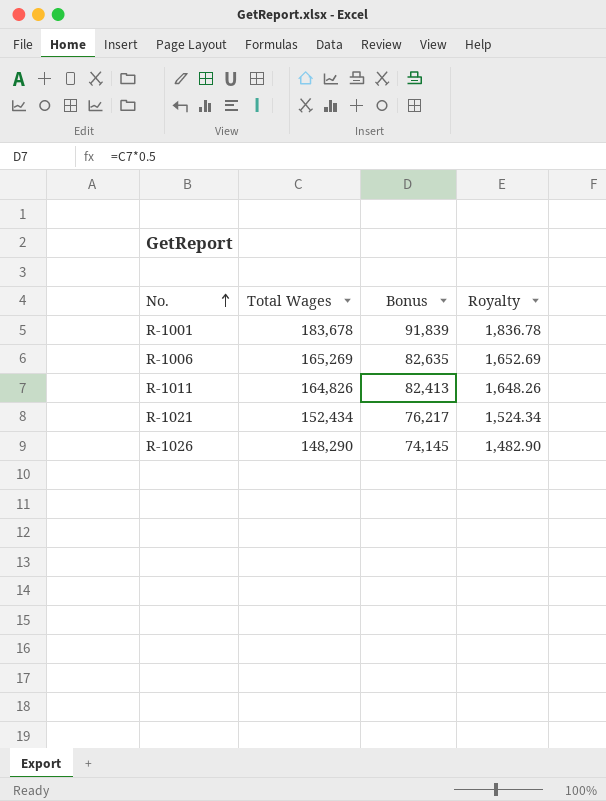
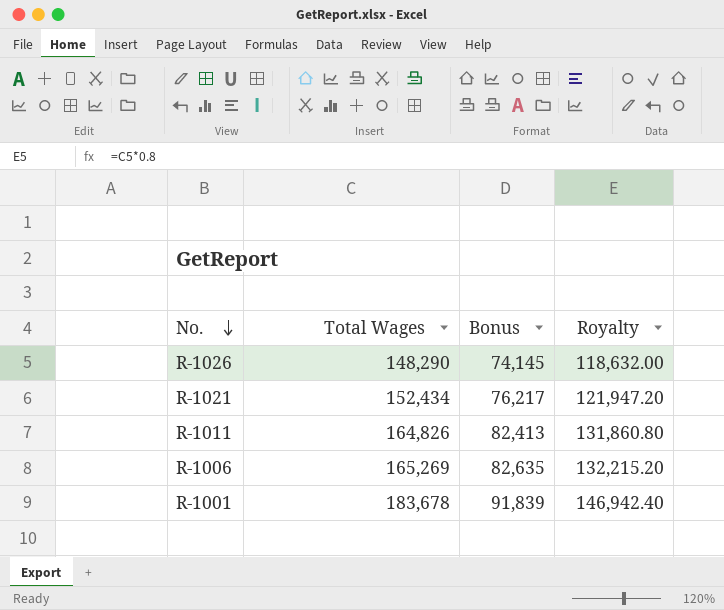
row order: No. ascending -> No. descending
column Royalty | formula: [Total Wages] * 0.01 -> [Total Wages] * 0.8

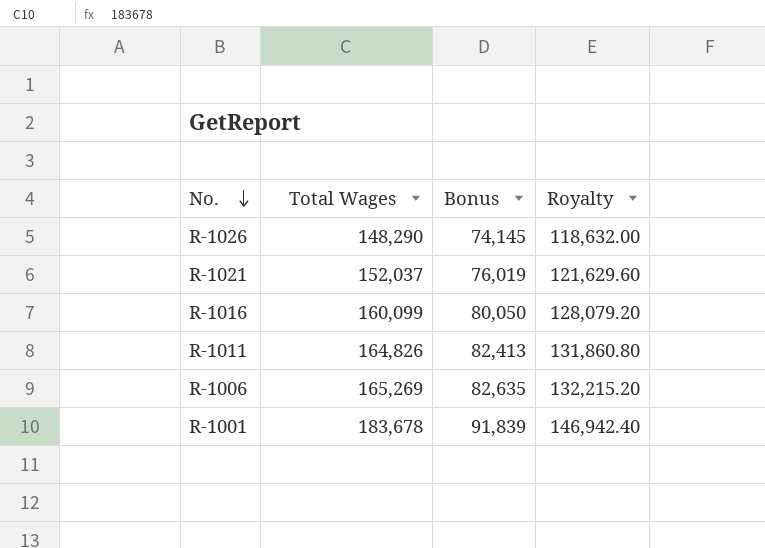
R-1021 | Total Wages: 152,434 -> 152,037
R-1021 | Bonus: 76,217 -> 76,019
R-1021 | Royalty: 121,947.20 -> 121,629.60
row R-1016: none -> 160,099 | 80,050 | 128,079.20

